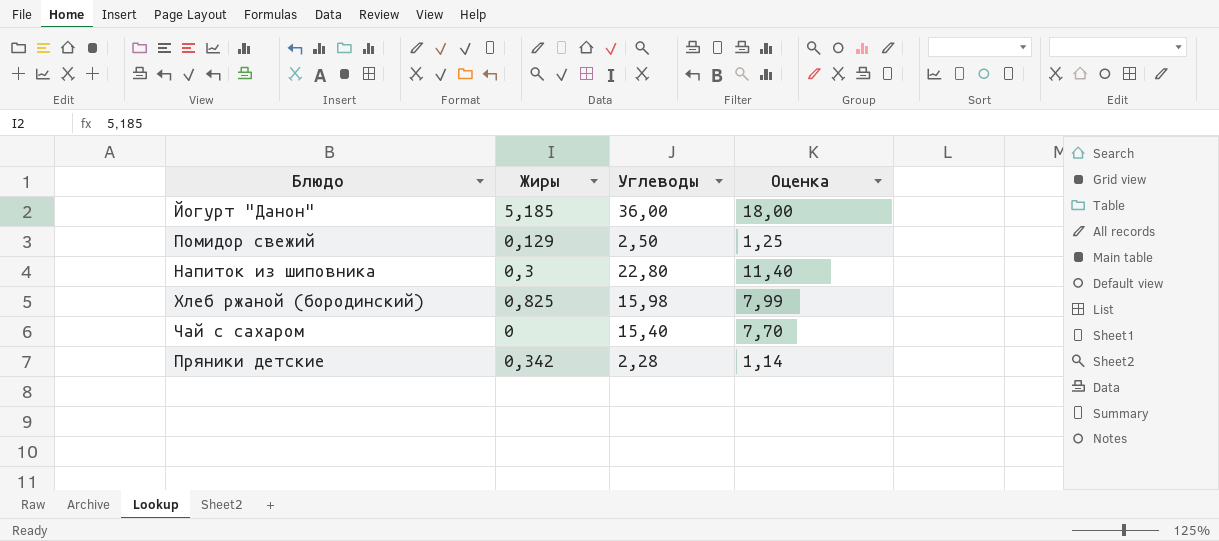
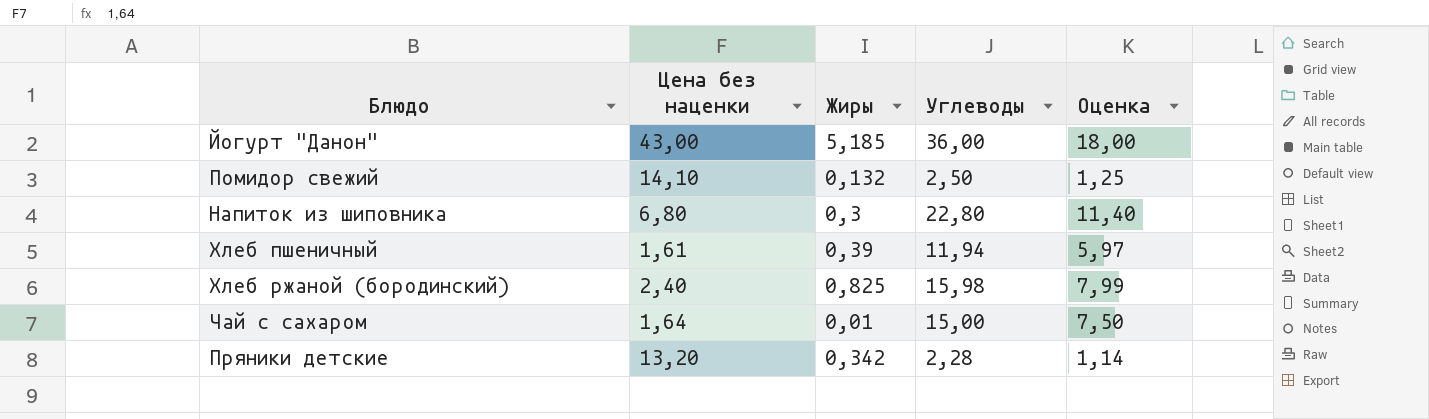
column Цена без наценки | position: none -> 2
Помидор свежий | Жиры: 0,129 -> 0,132
row Хлеб пшеничный: none -> 1,61 | 0,39 | 11,94 | 5,97
Чай с сахаром | Жиры: 0 -> 0,01
Чай с сахаром | Углеводы: 15,40 -> 15,00
Чай с сахаром | Оценка: 7,70 -> 7,50

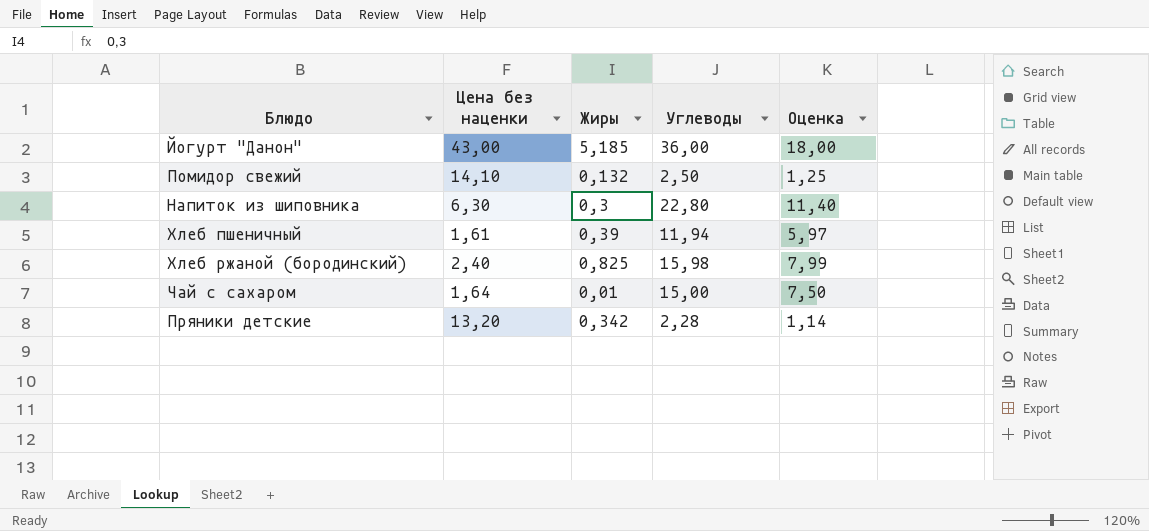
Напиток из шиповника | Цена без наценки: 6,80 -> 6,30

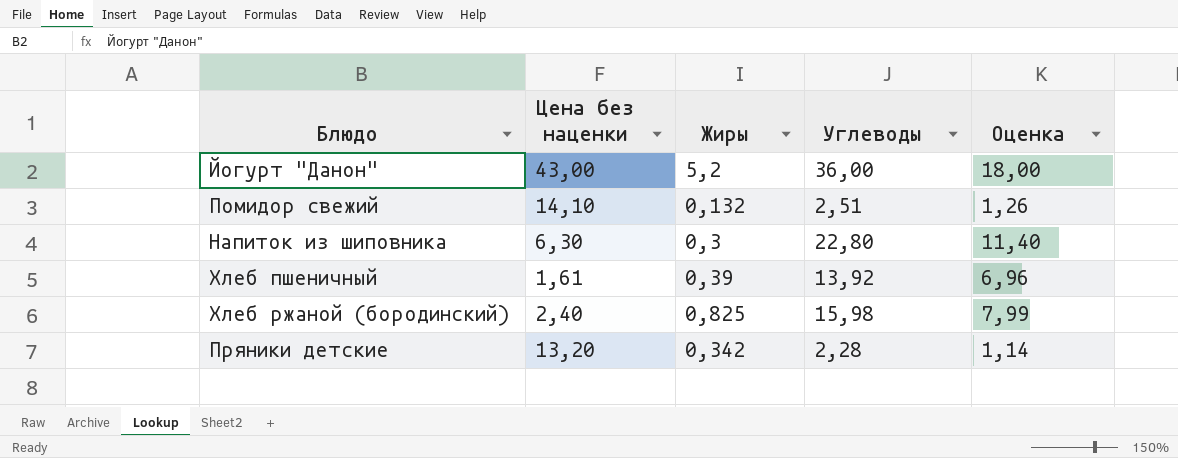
row Чай с сахаром: 1,64 | 0,01 | 15,00 | 7,50 -> none
Йогурт "Данон" | Жиры: 5,185 -> 5,2
Помидор свежий | Углеводы: 2,50 -> 2,51
Помидор свежий | Оценка: 1,25 -> 1,26
Хлеб пшеничный | Углеводы: 11,94 -> 13,92
Хлеб пшеничный | Оценка: 5,97 -> 6,96

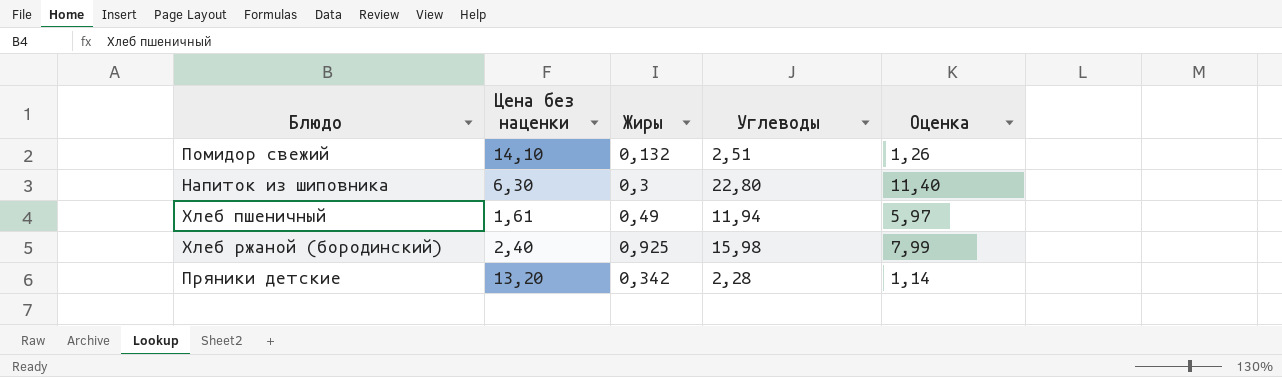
row Йогурт "Данон": 43,00 | 5,2 | 36,00 | 18,00 -> none
Хлеб пшеничный | Жиры: 0,39 -> 0,49
Хлеб пшеничный | Углеводы: 13,92 -> 11,94
Хлеб пшеничный | Оценка: 6,96 -> 5,97
Хлеб ржаной (бородинский) | Жиры: 0,825 -> 0,925

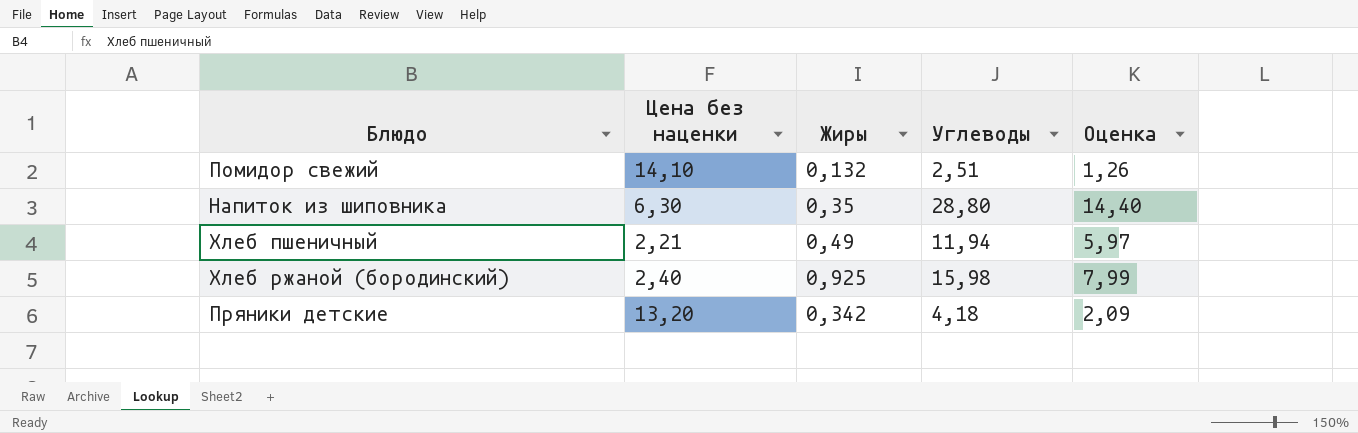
Напиток из шиповника | Жиры: 0,3 -> 0,35
Напиток из шиповника | Углеводы: 22,80 -> 28,80
Напиток из шиповника | Оценка: 11,40 -> 14,40
Хлеб пшеничный | Цена без наценки: 1,61 -> 2,21
Пряники детские | Углеводы: 2,28 -> 4,18
Пряники детские | Оценка: 1,14 -> 2,09

